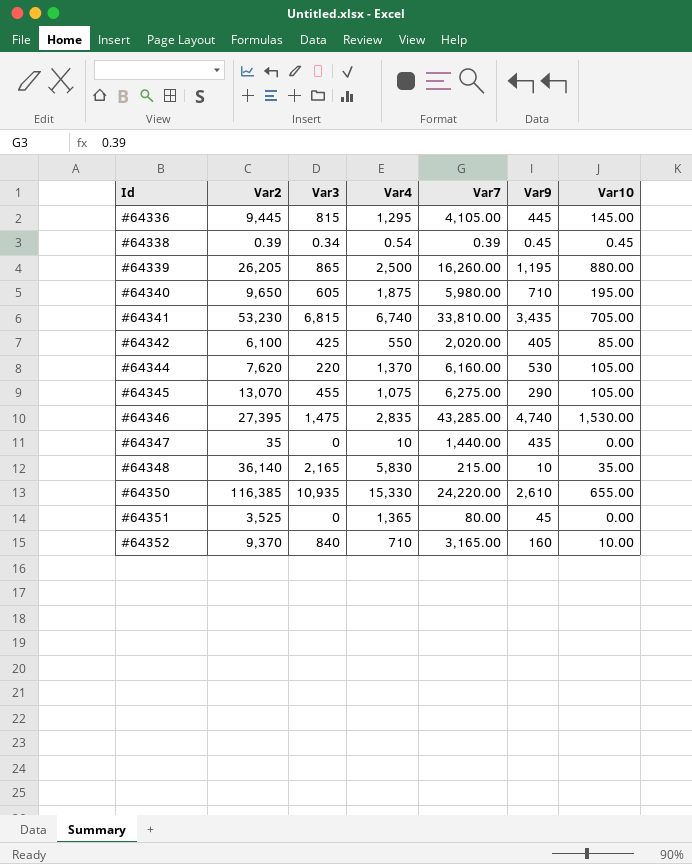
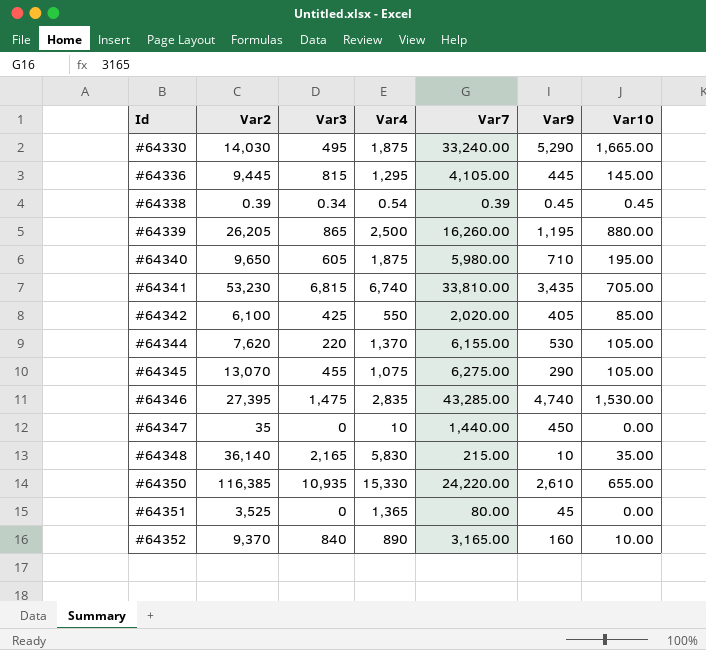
row #64330: none -> 14,030 | 495 | 1,875 | 33,240.00 | 5,290 | 1,665.00
#64344 | Var7: 6,160.00 -> 6,155.00
#64347 | Var9: 435 -> 450
#64352 | Var4: 710 -> 890

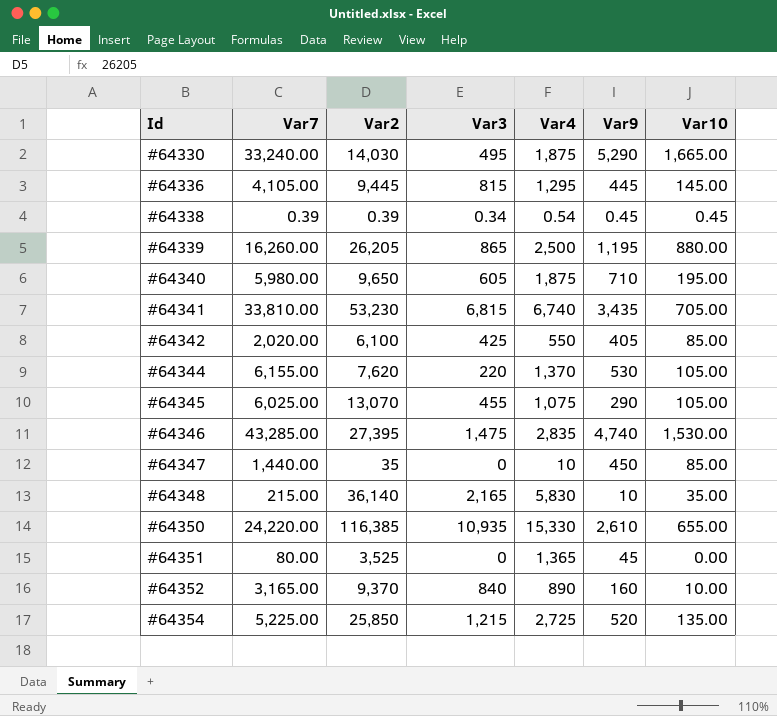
column Var7 | position: 5 -> 2
#64345 | Var7: 6,275.00 -> 6,025.00
#64347 | Var10: 0.00 -> 85.00
row #64354: none -> 5,225.00 | 25,850 | 1,215 | 2,725 | 520 | 135.00

